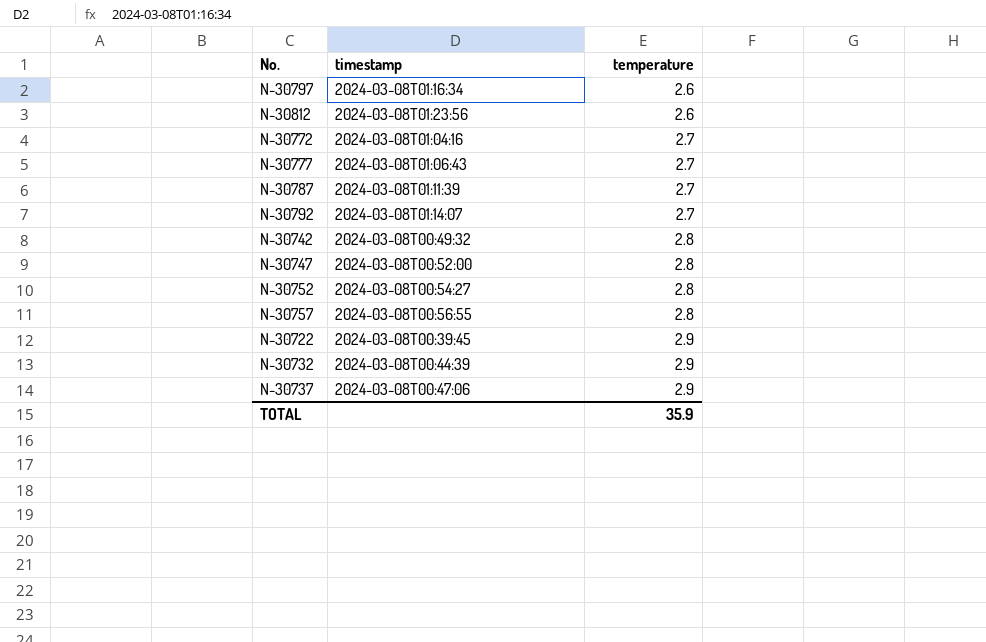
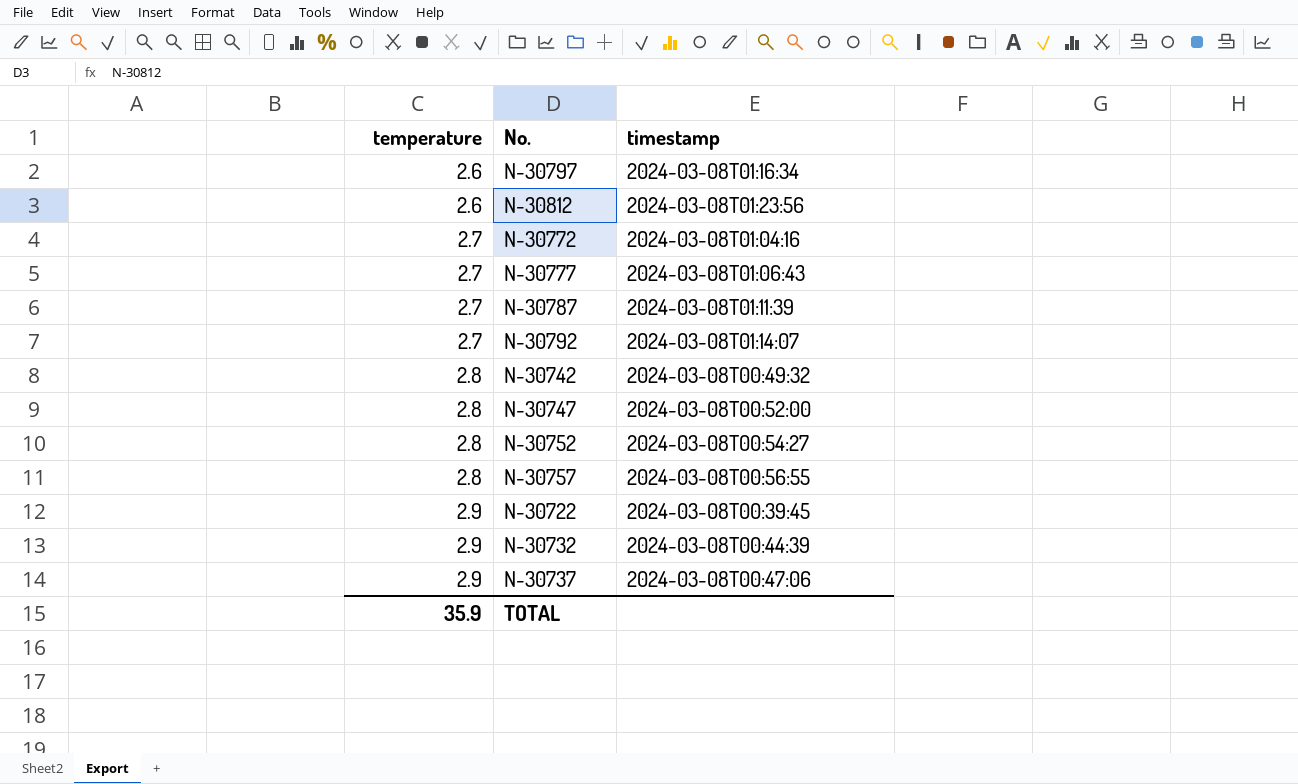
column temperature | position: 3 -> 1

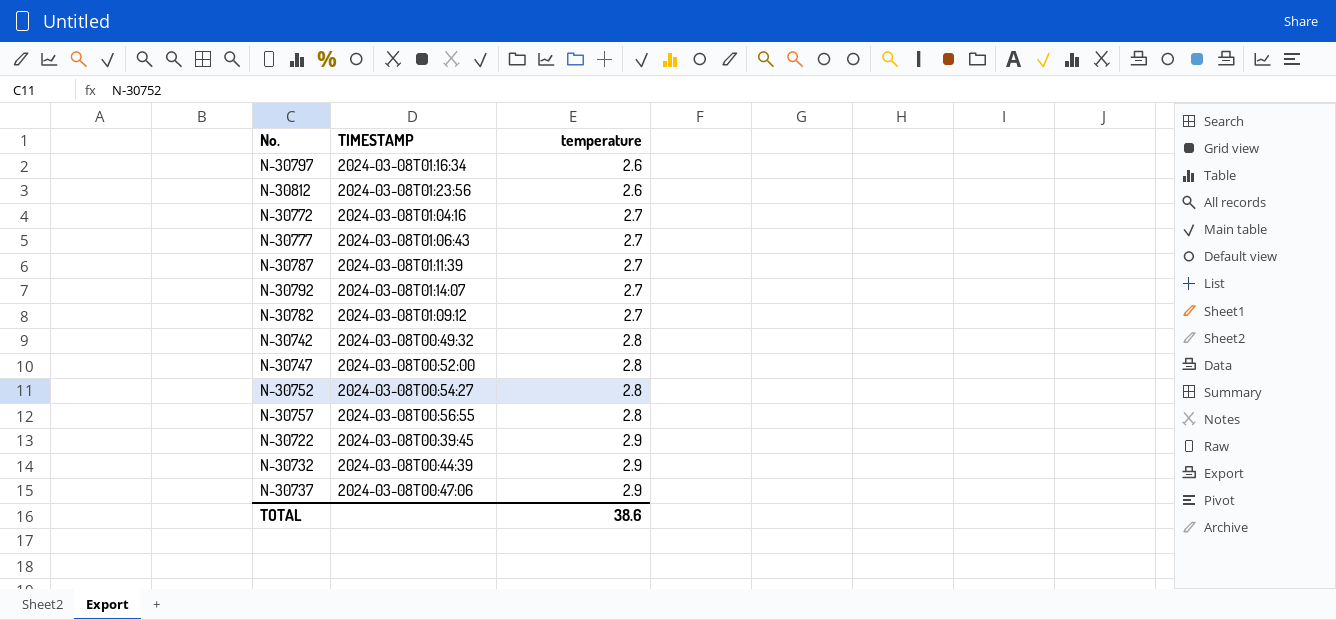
column name: timestamp -> TIMESTAMP
column temperature | position: 1 -> 3
row N-30782: none -> 2024-03-08T01:09:12 | 2.7
TOTAL | temperature: 35.9 -> 38.6

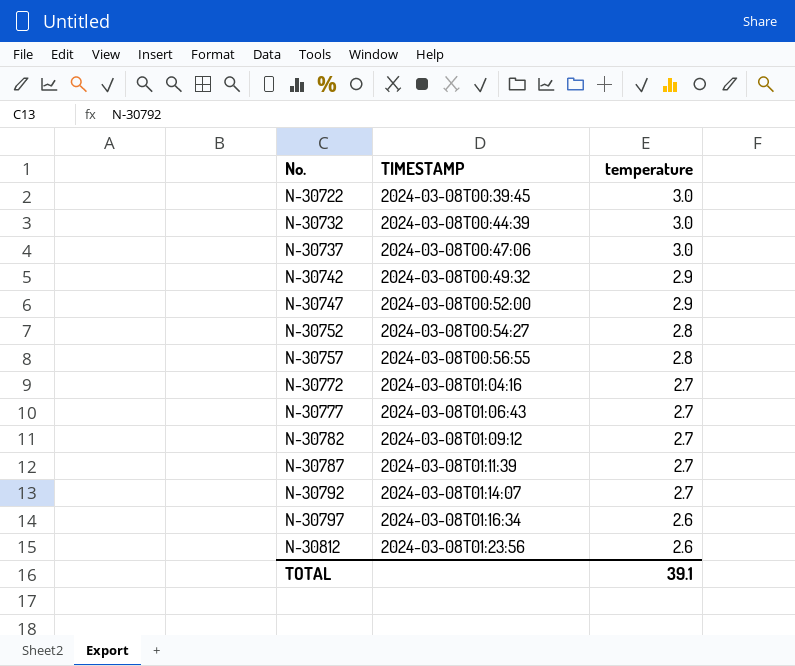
row order: temperature ascending -> No. ascending
N-30722 | temperature: 2.9 -> 3.0
N-30732 | temperature: 2.9 -> 3.0
N-30737 | temperature: 2.9 -> 3.0
N-30742 | temperature: 2.8 -> 2.9
N-30747 | temperature: 2.8 -> 2.9
TOTAL | temperature: 38.6 -> 39.1

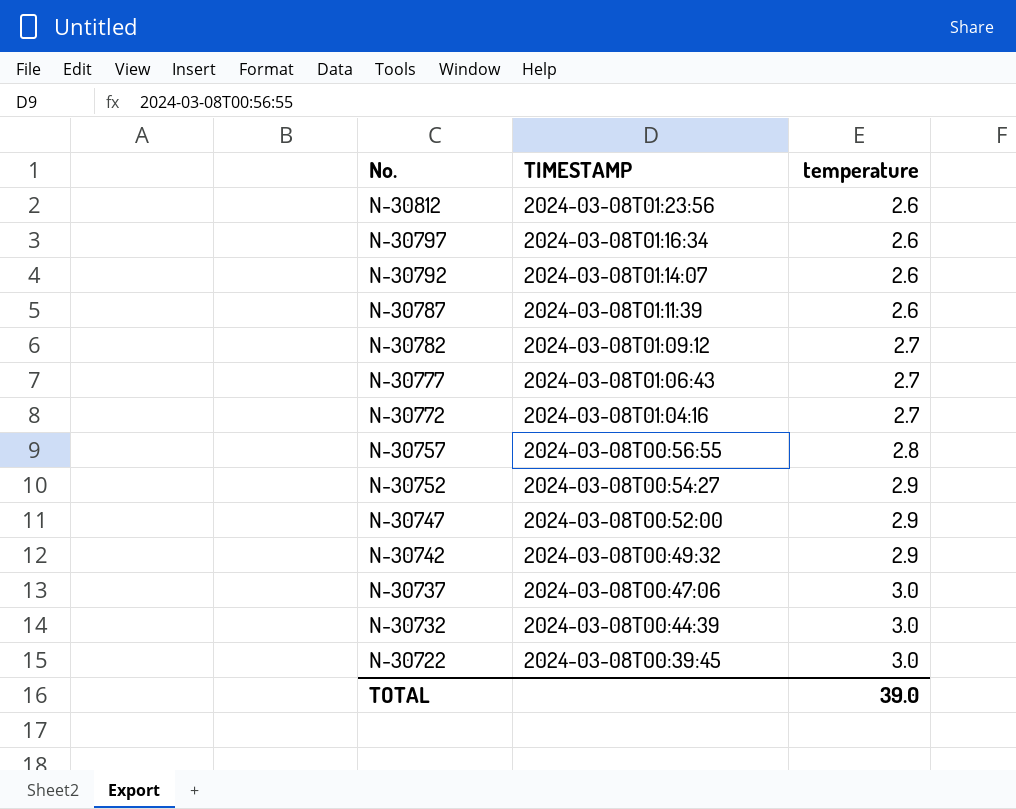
row order: No. ascending -> No. descending
N-30792 | temperature: 2.7 -> 2.6
N-30787 | temperature: 2.7 -> 2.6
N-30752 | temperature: 2.8 -> 2.9
TOTAL | temperature: 39.1 -> 39.0

